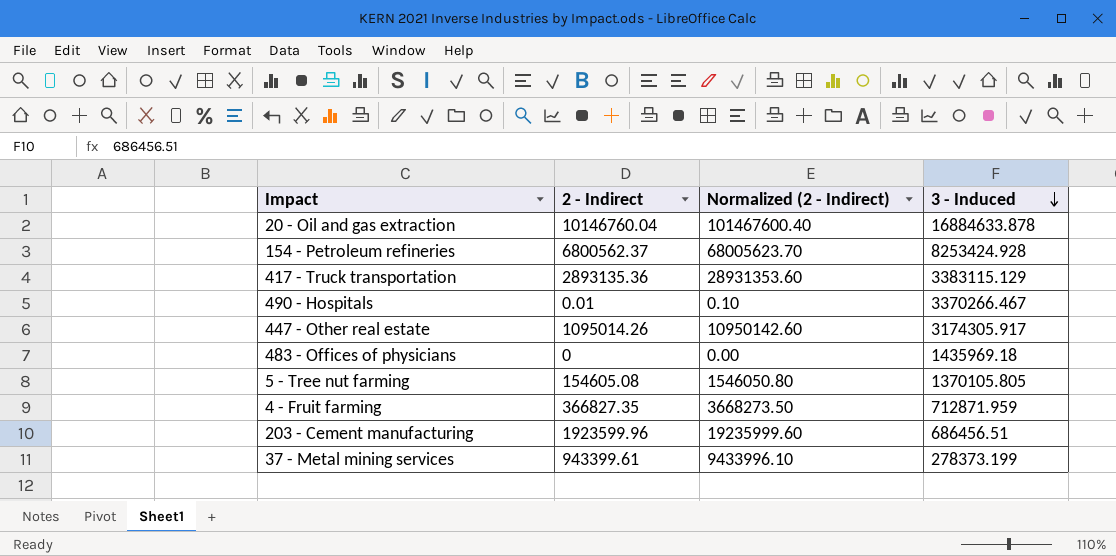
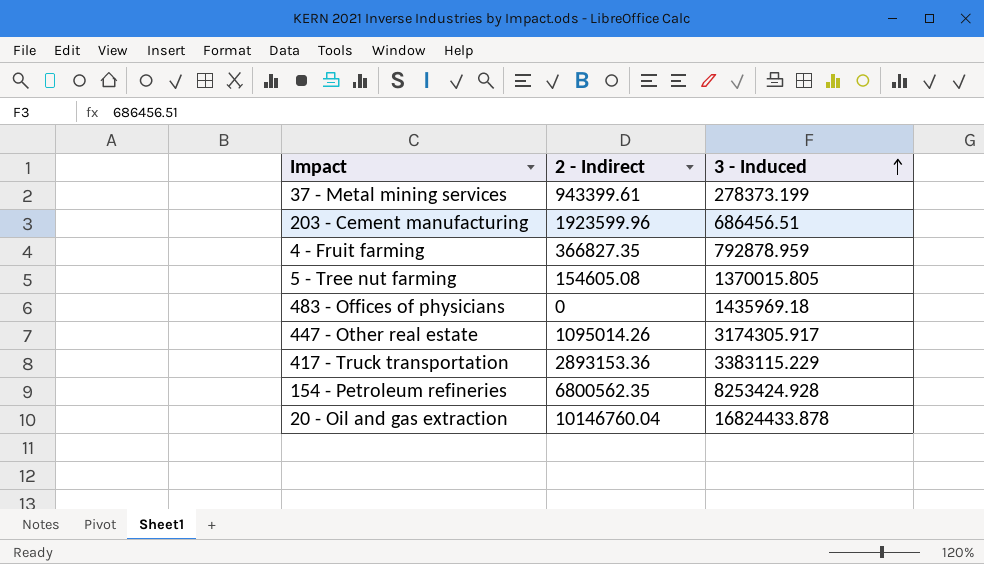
row order: 3 - Induced descending -> 3 - Induced ascending
column Normalized (2 - Indirect) | formula: [2 - Indirect] * 10 -> none
row 490 - Hospitals: 0.01 | 0.10 | 3370266.467 -> none
4 - Fruit farming | 3 - Induced: 712871.959 -> 792878.959
5 - Tree nut farming | 3 - Induced: 1370105.805 -> 1370015.805
417 - Truck transportation | 2 - Indirect: 2893135.36 -> 2893153.36
417 - Truck transportation | 3 - Induced: 3383115.129 -> 3383115.229
154 - Petroleum refineries | 2 - Indirect: 6800562.37 -> 6800562.35
20 - Oil and gas extraction | 3 - Induced: 16884633.878 -> 16824433.878

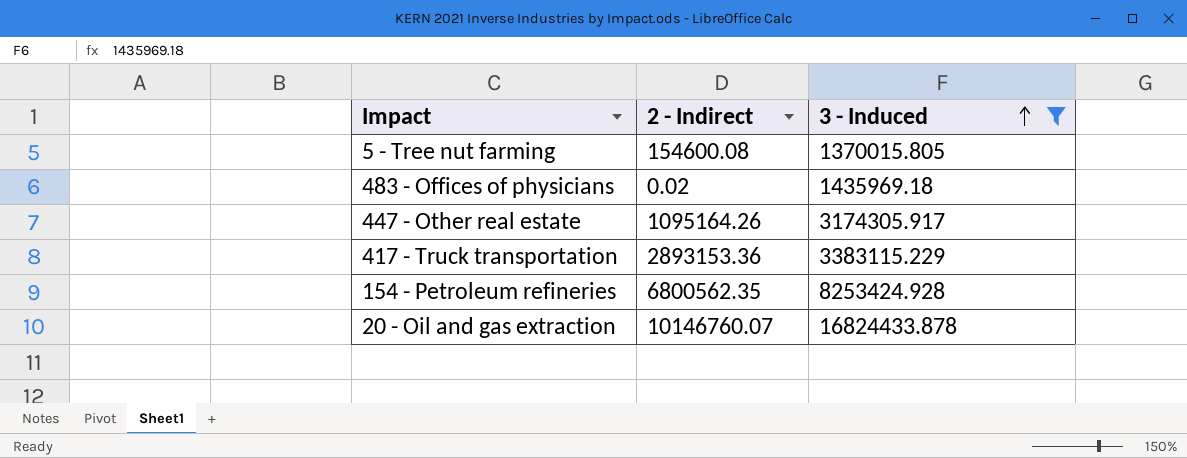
filter: none -> 3 - Induced >= 1370015.805
5 - Tree nut farming | 2 - Indirect: 154605.08 -> 154600.08
483 - Offices of physicians | 2 - Indirect: 0 -> 0.02
447 - Other real estate | 2 - Indirect: 1095014.26 -> 1095164.26
20 - Oil and gas extraction | 2 - Indirect: 10146760.04 -> 10146760.07

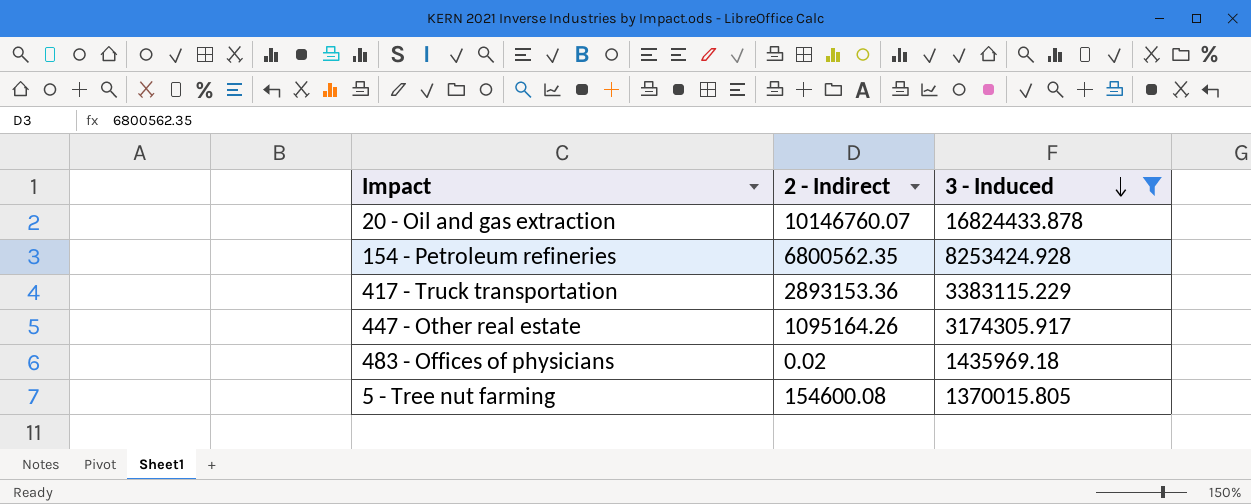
row order: 3 - Induced ascending -> 3 - Induced descending

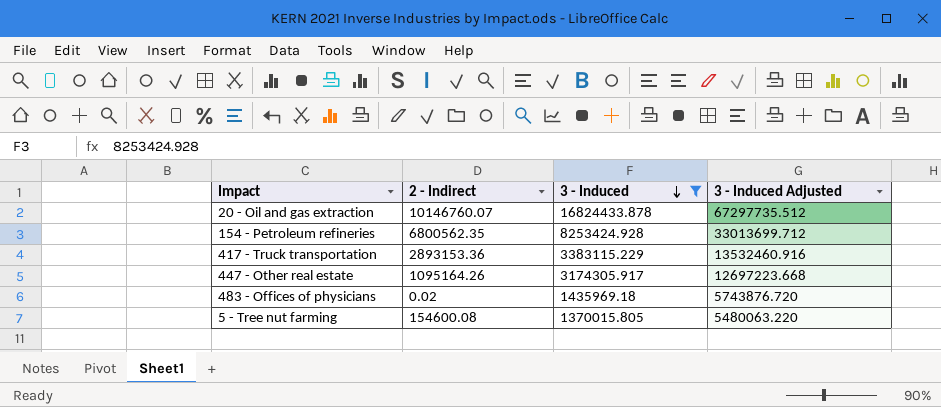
column 3 - Induced Adjusted | formula: none -> [3 - Induced] * 4

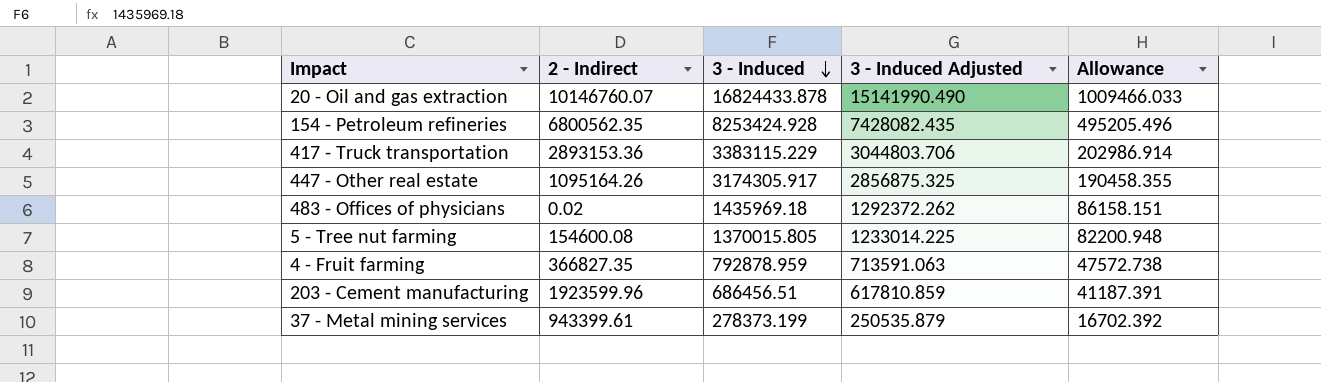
filter: 3 - Induced >= 1370015.805 -> none
column 3 - Induced Adjusted | formula: [3 - Induced] * 4 -> [3 - Induced] * 0.9
column Allowance | formula: none -> [3 - Induced] * 0.06

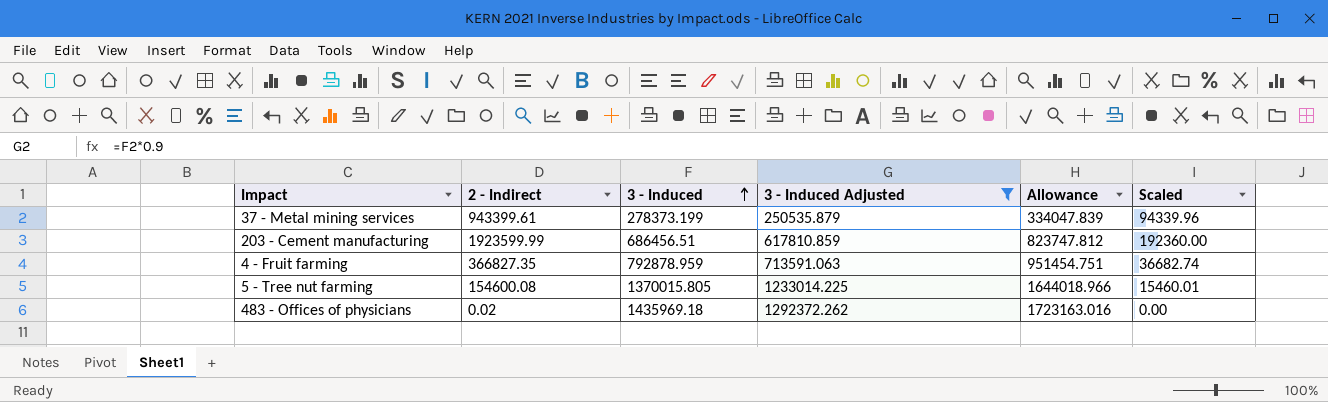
filter: none -> 3 - Induced Adjusted <= 1292372.262
row order: 3 - Induced descending -> 3 - Induced ascending
column Allowance | formula: [3 - Induced] * 0.06 -> [3 - Induced] * 1.2
column Scaled | formula: none -> [2 - Indirect] * 0.1
203 - Cement manufacturing | 2 - Indirect: 1923599.96 -> 1923599.99

